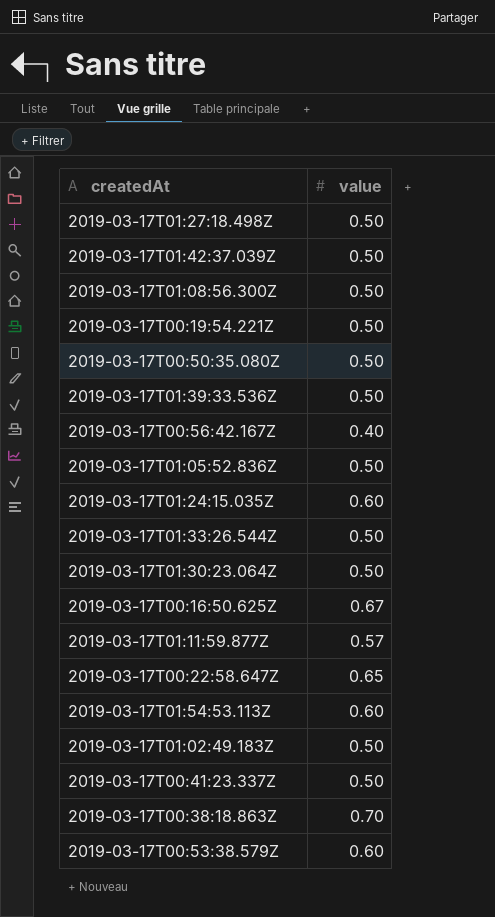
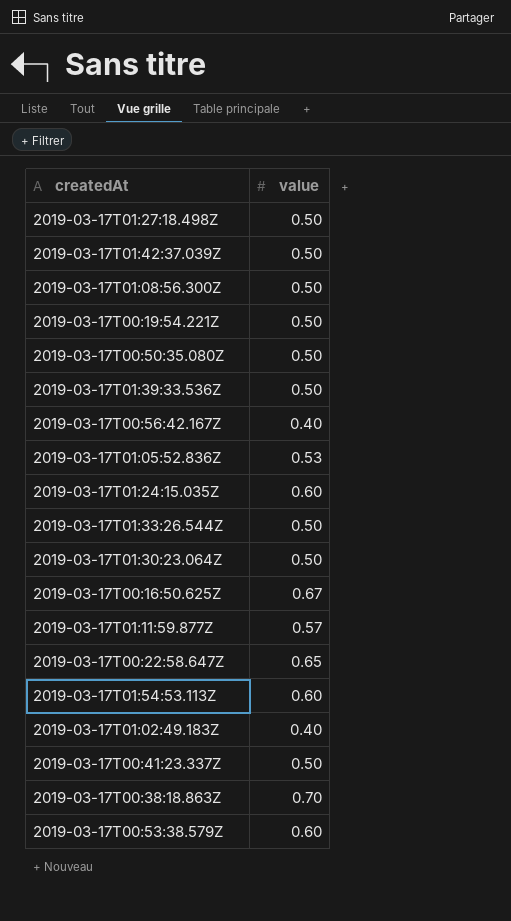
2019-03-17T01:05:52.836Z | value: 0.50 -> 0.53
2019-03-17T01:02:49.183Z | value: 0.50 -> 0.40

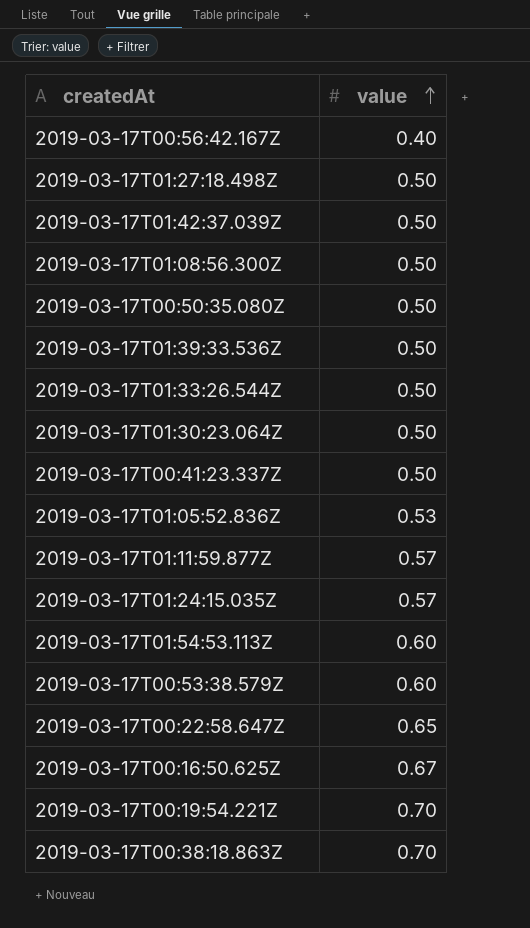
row order: none -> value ascending
row 2019-03-17T01:02:49.183Z: 0.40 -> none
2019-03-17T01:24:15.035Z | value: 0.60 -> 0.57
2019-03-17T00:19:54.221Z | value: 0.50 -> 0.70

